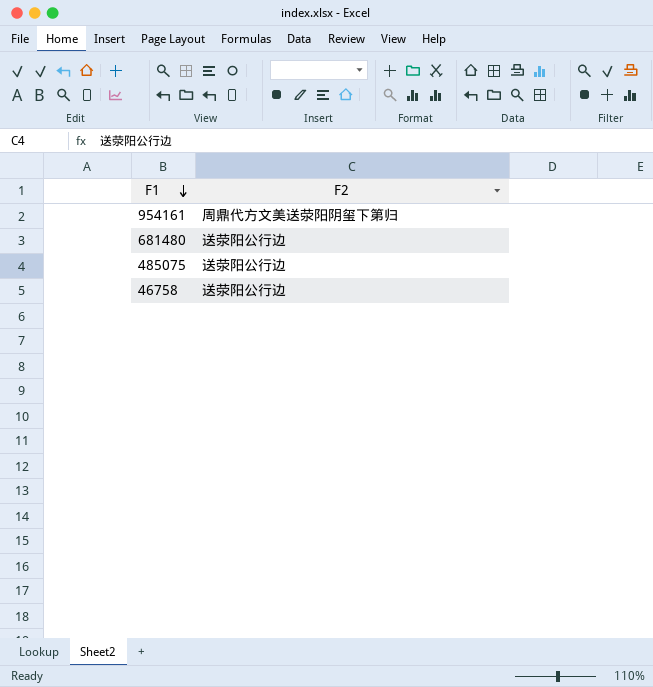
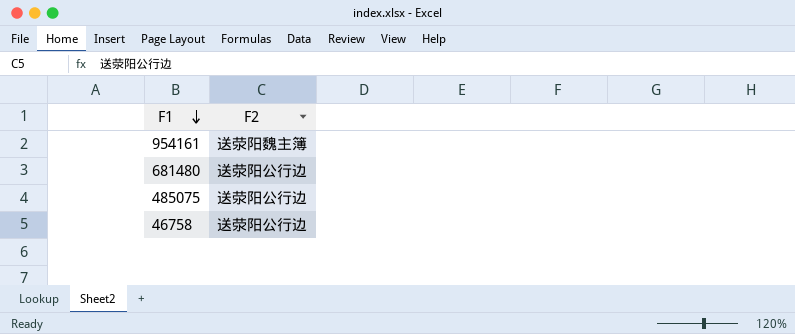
954161 | F2: 周鼎代方文美送荥阳阴玺下第归 -> 送荥阳魏主簿

